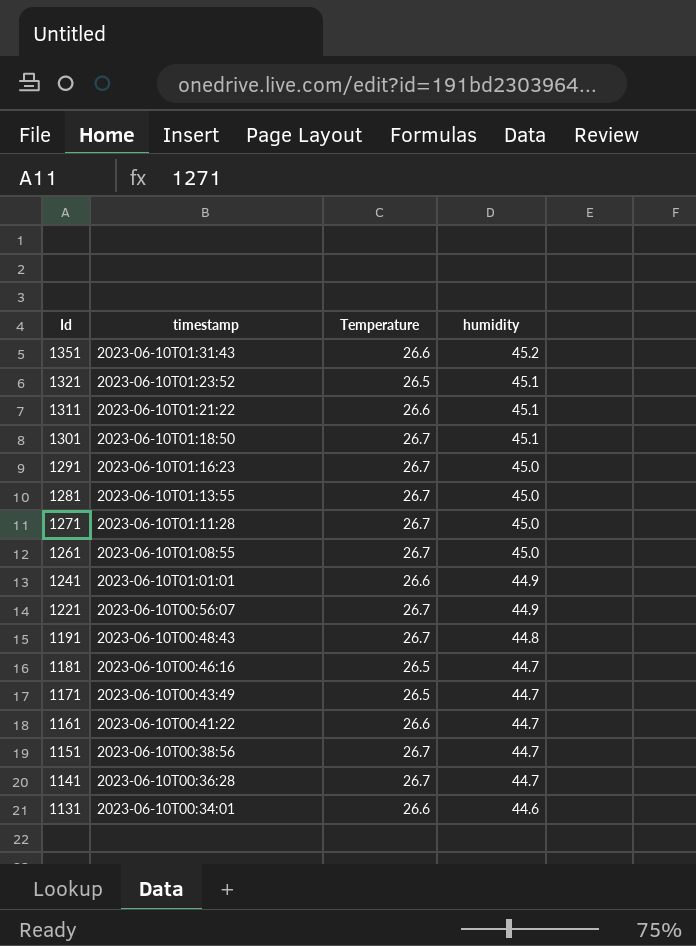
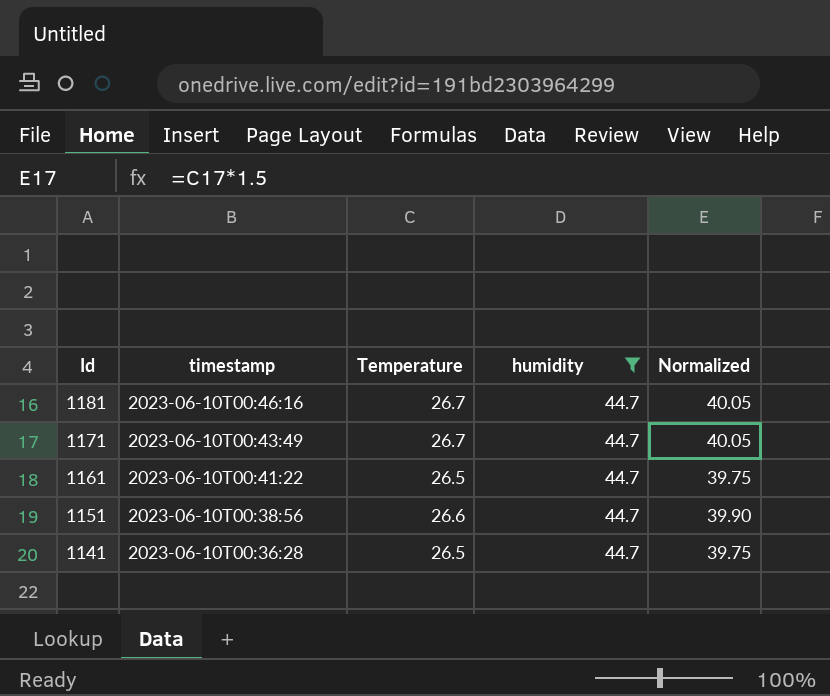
filter: none -> humidity = 44.7
column Normalized | formula: none -> [Temperature] * 1.5
1181 | Temperature: 26.5 -> 26.7
1171 | Temperature: 26.5 -> 26.7
1161 | Temperature: 26.6 -> 26.5
1151 | Temperature: 26.7 -> 26.6
1141 | Temperature: 26.7 -> 26.5

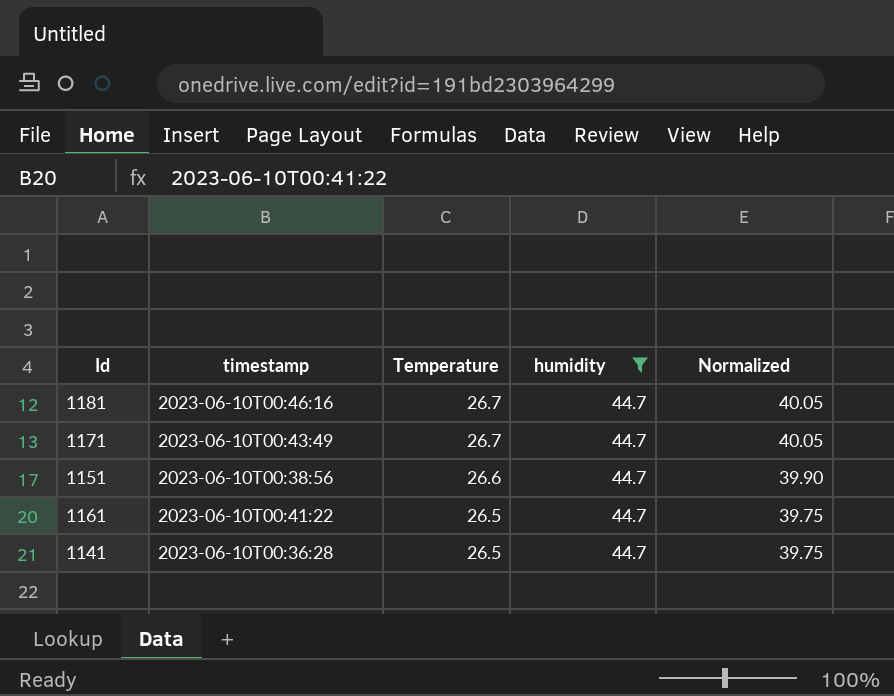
row order: Id descending -> Temperature descending

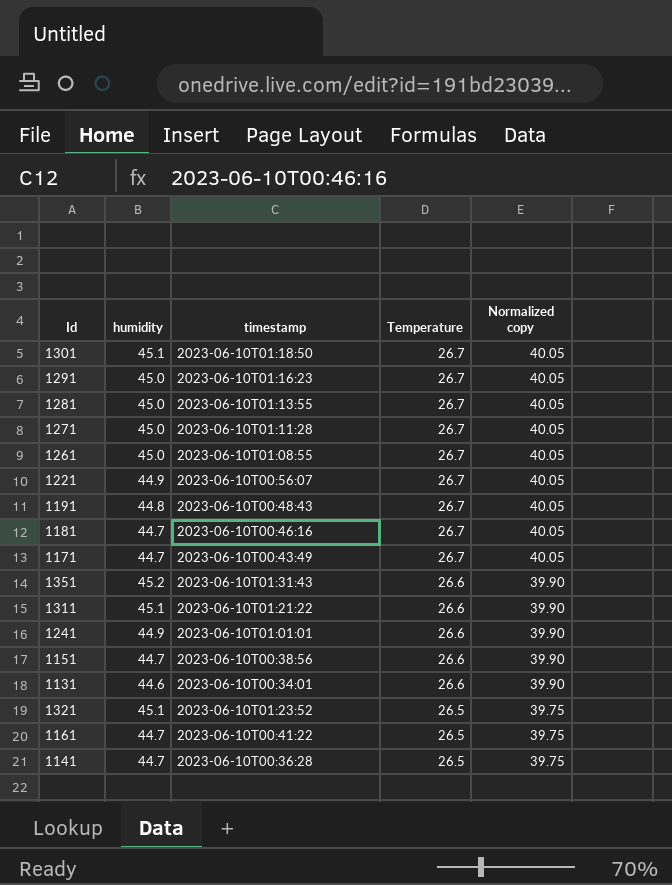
filter: humidity = 44.7 -> none
column humidity | position: 4 -> 2
column name: Normalized -> Normalized copy

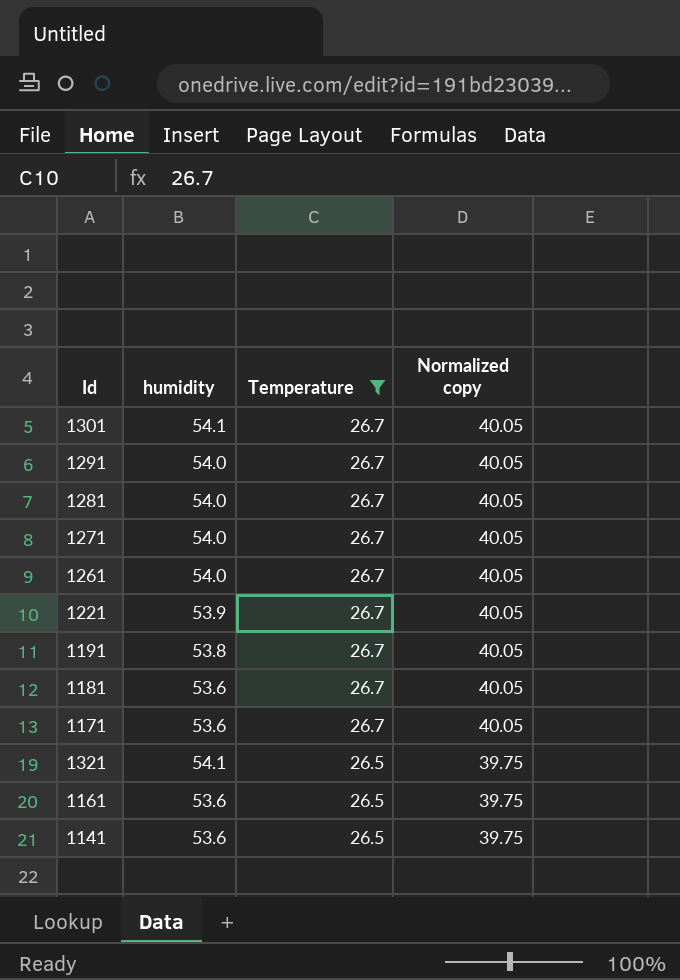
filter: none -> Temperature != 26.6
column timestamp | position: 3 -> none
1301 | humidity: 45.1 -> 54.1
1291 | humidity: 45.0 -> 54.0
1281 | humidity: 45.0 -> 54.0
1271 | humidity: 45.0 -> 54.0
1261 | humidity: 45.0 -> 54.0
1221 | humidity: 44.9 -> 53.9
1191 | humidity: 44.8 -> 53.8
1181 | humidity: 44.7 -> 53.6
1171 | humidity: 44.7 -> 53.6
1321 | humidity: 45.1 -> 54.1
1161 | humidity: 44.7 -> 53.6
1141 | humidity: 44.7 -> 53.6

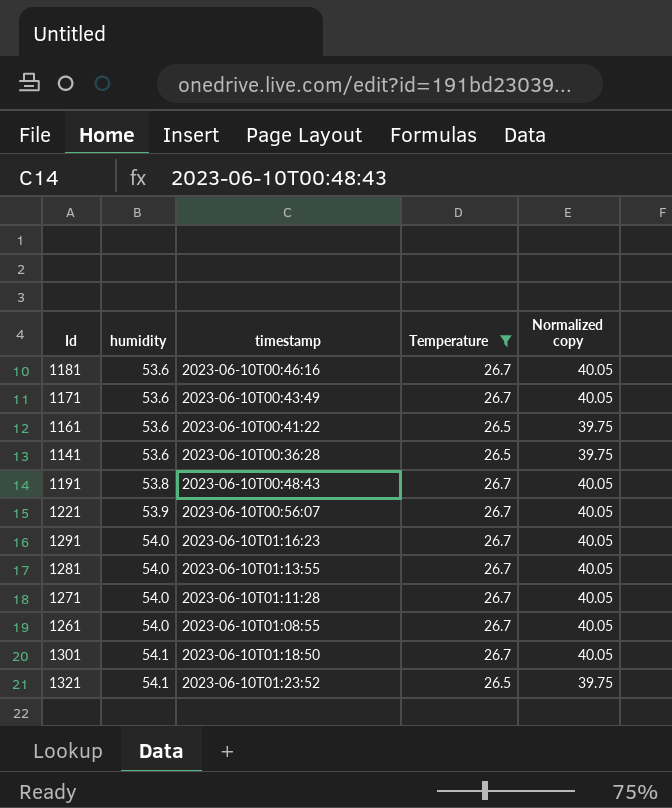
row order: Temperature descending -> humidity ascending
column timestamp | position: none -> 3

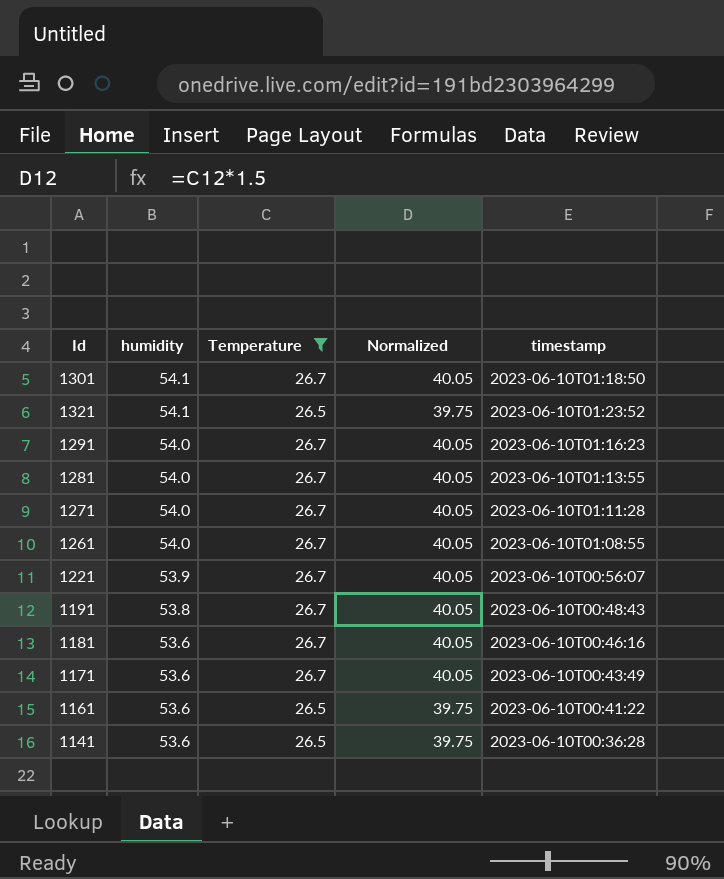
row order: humidity ascending -> humidity descending
column name: Normalized copy -> Normalized
column timestamp | position: 3 -> 5

